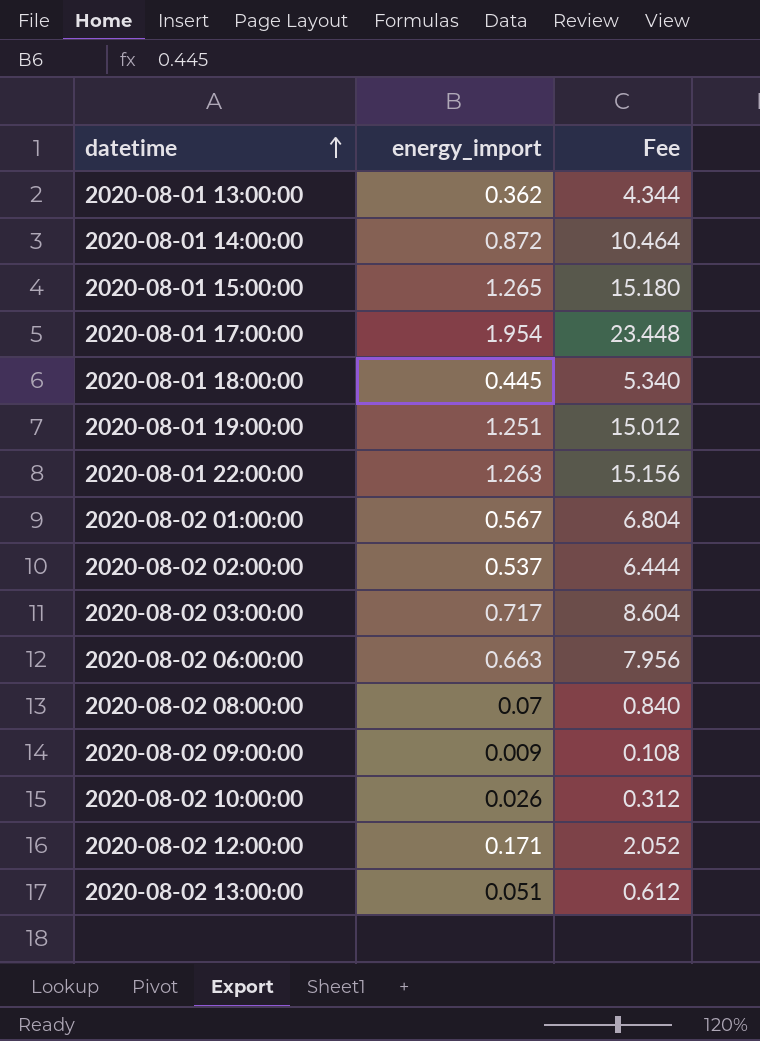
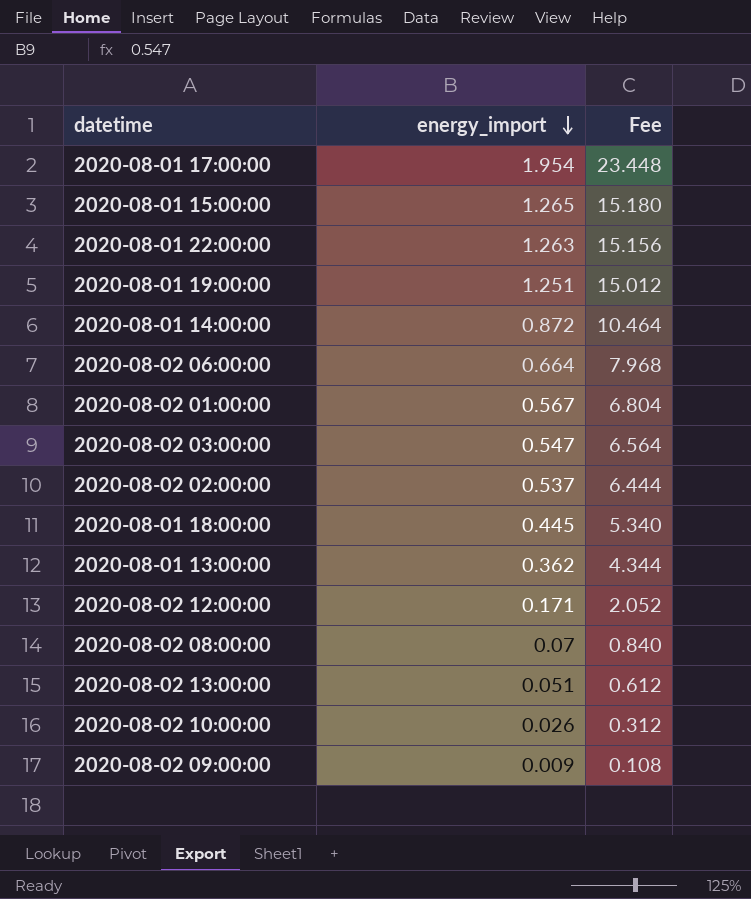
row order: datetime ascending -> energy_import descending
2020-08-02 06:00:00 | energy_import: 0.663 -> 0.664
2020-08-02 06:00:00 | Fee: 7.956 -> 7.968
2020-08-02 03:00:00 | energy_import: 0.717 -> 0.547
2020-08-02 03:00:00 | Fee: 8.604 -> 6.564

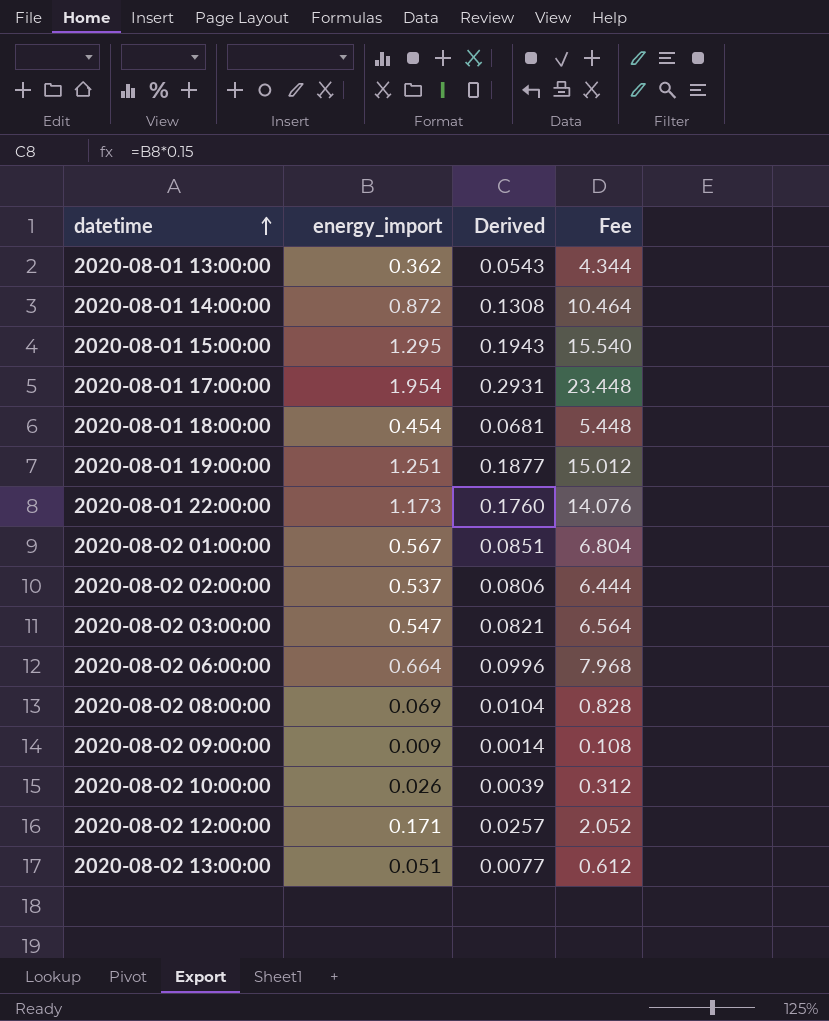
row order: energy_import descending -> datetime ascending
column Derived | formula: none -> [energy_import] * 0.15
2020-08-01 15:00:00 | energy_import: 1.265 -> 1.295
2020-08-01 15:00:00 | Fee: 15.180 -> 15.540
2020-08-01 18:00:00 | energy_import: 0.445 -> 0.454
2020-08-01 18:00:00 | Fee: 5.340 -> 5.448
2020-08-01 22:00:00 | energy_import: 1.263 -> 1.173
2020-08-01 22:00:00 | Fee: 15.156 -> 14.076
2020-08-02 08:00:00 | energy_import: 0.07 -> 0.069
2020-08-02 08:00:00 | Fee: 0.840 -> 0.828

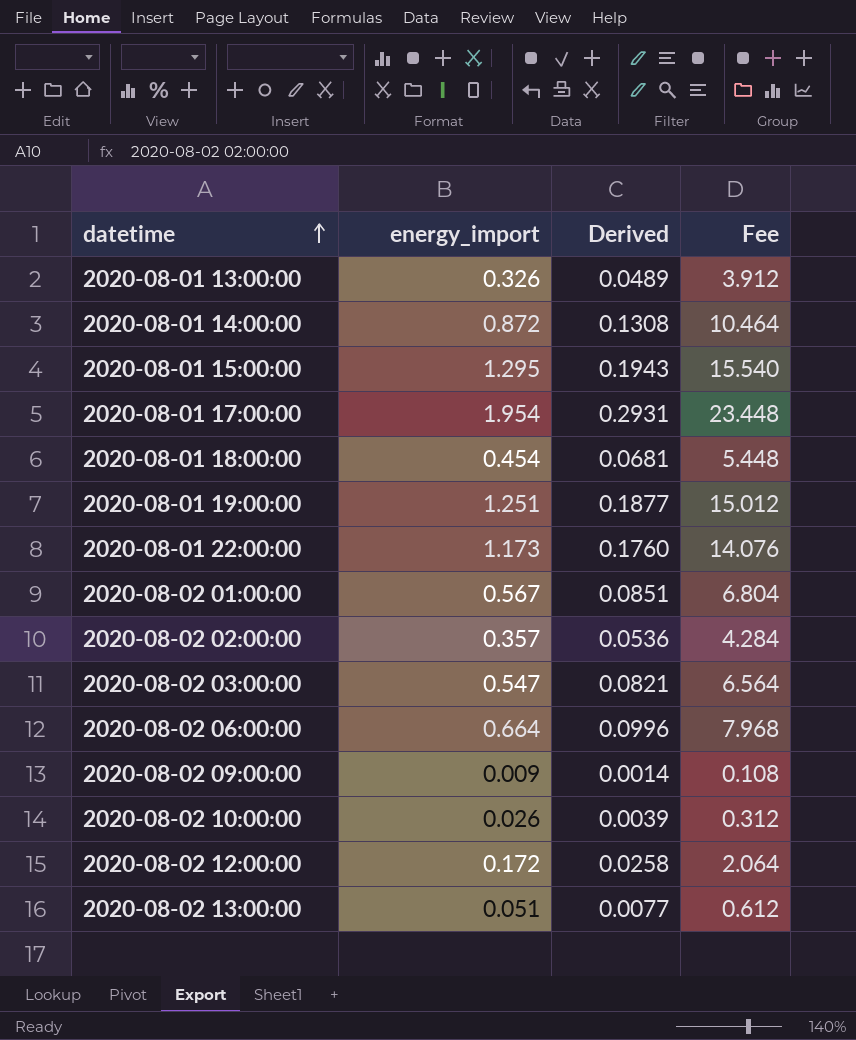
row 2020-08-02 08:00:00: 0.069 | 0.0104 | 0.828 -> none
2020-08-01 13:00:00 | energy_import: 0.362 -> 0.326
2020-08-01 13:00:00 | Derived: 0.0543 -> 0.0489
2020-08-01 13:00:00 | Fee: 4.344 -> 3.912
2020-08-02 02:00:00 | energy_import: 0.537 -> 0.357
2020-08-02 02:00:00 | Derived: 0.0806 -> 0.0536
2020-08-02 02:00:00 | Fee: 6.444 -> 4.284
2020-08-02 12:00:00 | energy_import: 0.171 -> 0.172
2020-08-02 12:00:00 | Derived: 0.0257 -> 0.0258
2020-08-02 12:00:00 | Fee: 2.052 -> 2.064

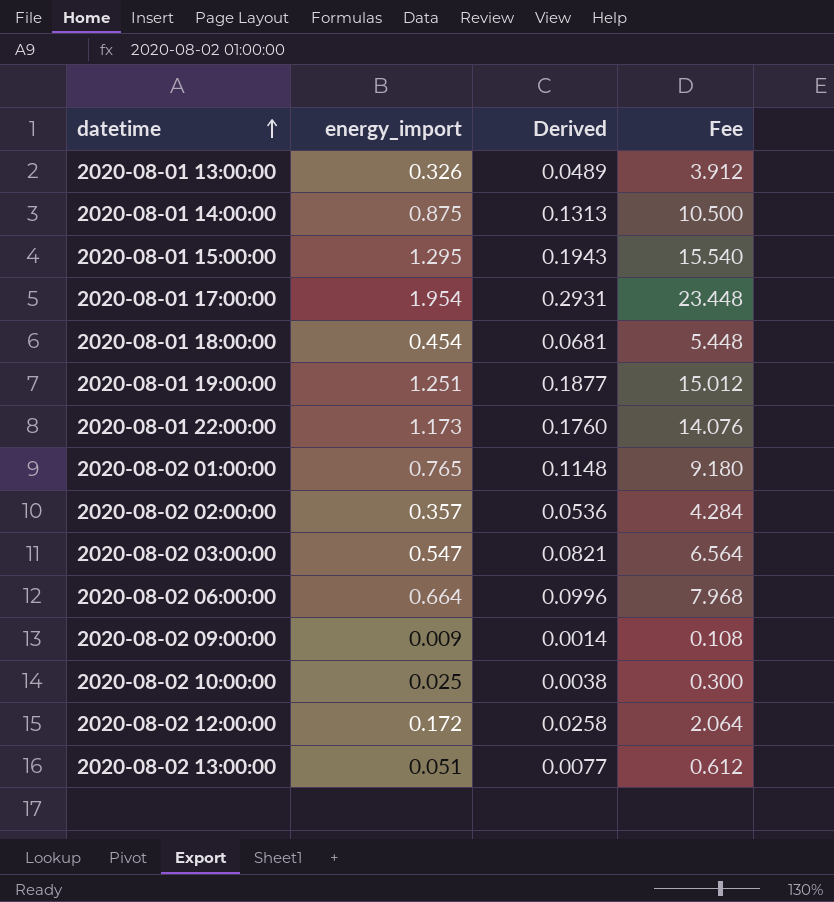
2020-08-01 14:00:00 | energy_import: 0.872 -> 0.875
2020-08-01 14:00:00 | Derived: 0.1308 -> 0.1313
2020-08-01 14:00:00 | Fee: 10.464 -> 10.500
2020-08-02 01:00:00 | energy_import: 0.567 -> 0.765
2020-08-02 01:00:00 | Derived: 0.0851 -> 0.1148
2020-08-02 01:00:00 | Fee: 6.804 -> 9.180
2020-08-02 10:00:00 | energy_import: 0.026 -> 0.025
2020-08-02 10:00:00 | Derived: 0.0039 -> 0.0038
2020-08-02 10:00:00 | Fee: 0.312 -> 0.300

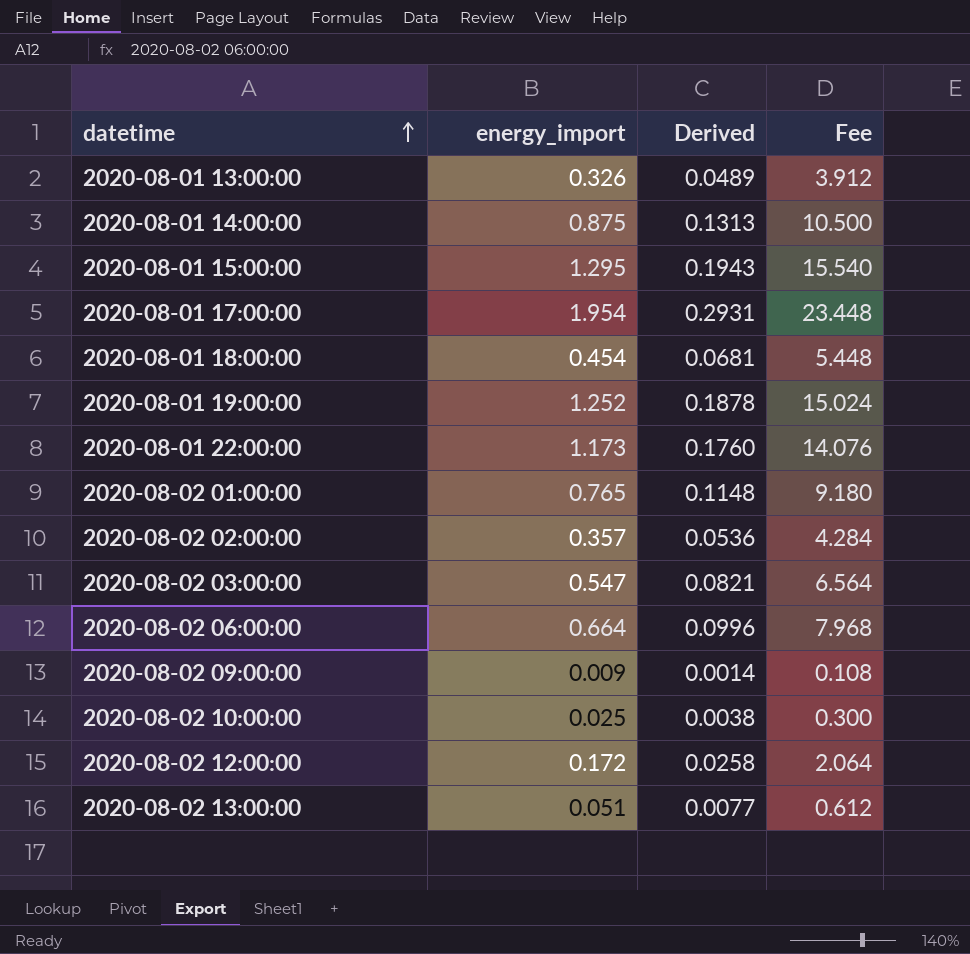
2020-08-01 19:00:00 | energy_import: 1.251 -> 1.252
2020-08-01 19:00:00 | Derived: 0.1877 -> 0.1878
2020-08-01 19:00:00 | Fee: 15.012 -> 15.024

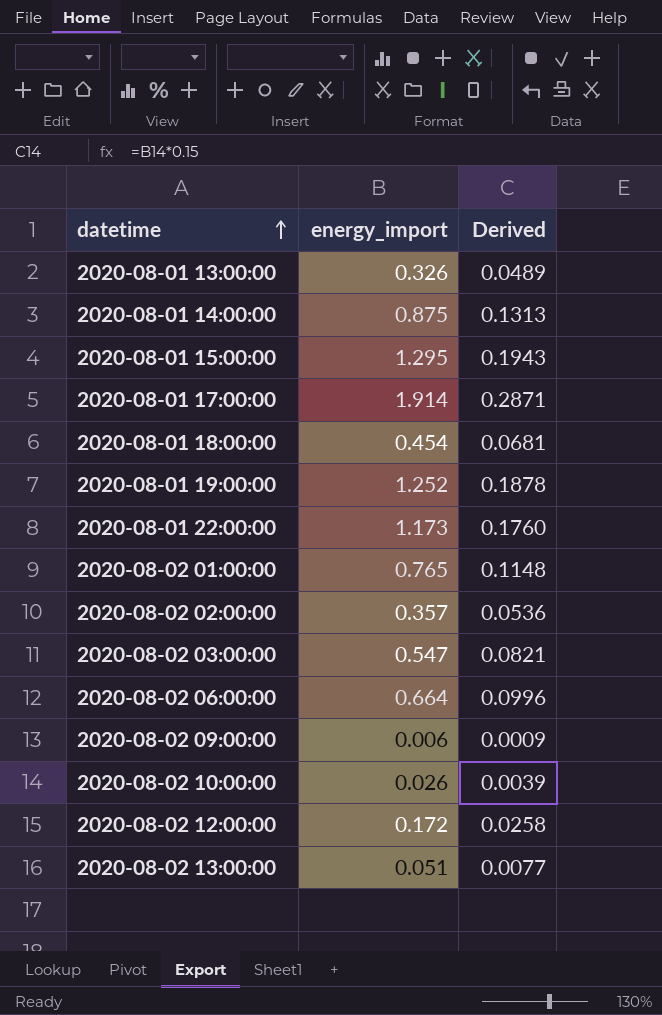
column Fee | formula: [energy_import] * 12 -> none
2020-08-01 17:00:00 | energy_import: 1.954 -> 1.914
2020-08-01 17:00:00 | Derived: 0.2931 -> 0.2871
2020-08-02 09:00:00 | energy_import: 0.009 -> 0.006
2020-08-02 09:00:00 | Derived: 0.0014 -> 0.0009
2020-08-02 10:00:00 | energy_import: 0.025 -> 0.026
2020-08-02 10:00:00 | Derived: 0.0038 -> 0.0039

